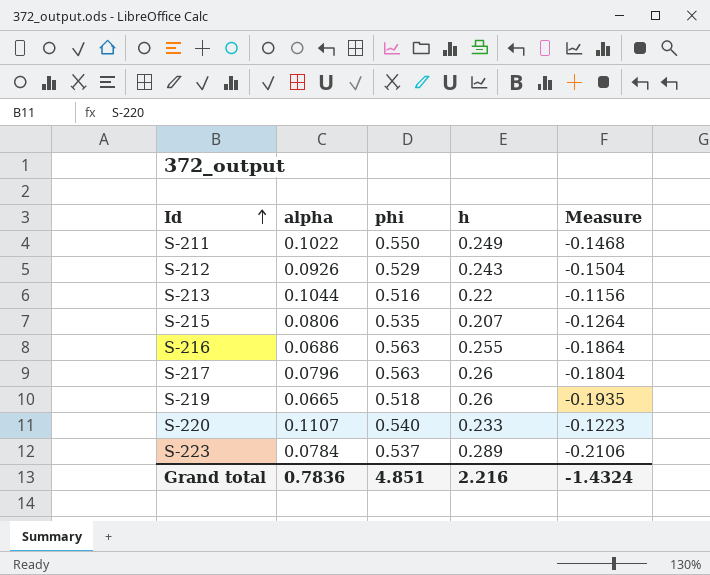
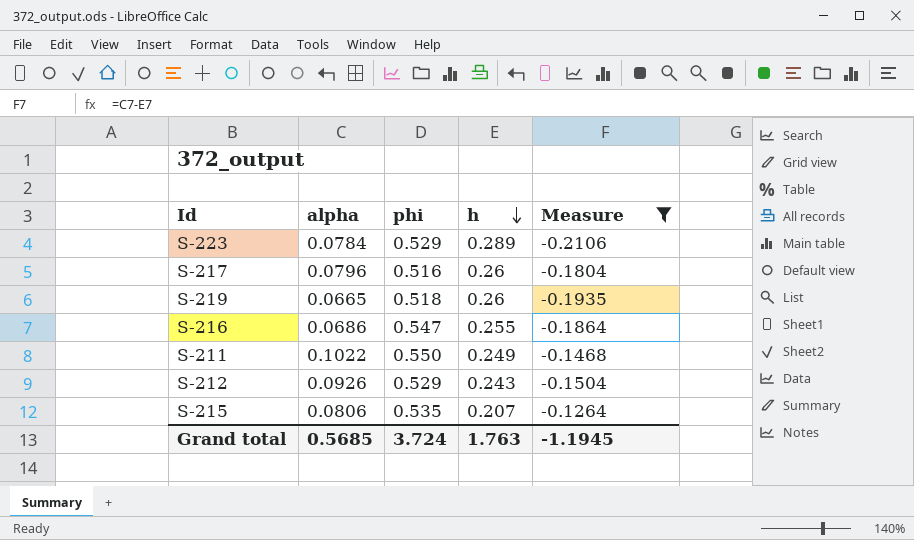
filter: none -> Measure <= -0.1264
row order: Id ascending -> h descending
S-223 | phi: 0.537 -> 0.529
S-217 | phi: 0.563 -> 0.516
S-216 | phi: 0.563 -> 0.547
Grand total | alpha: 0.7836 -> 0.5685
Grand total | phi: 4.851 -> 3.724
Grand total | h: 2.216 -> 1.763
Grand total | Measure: -1.4324 -> -1.1945

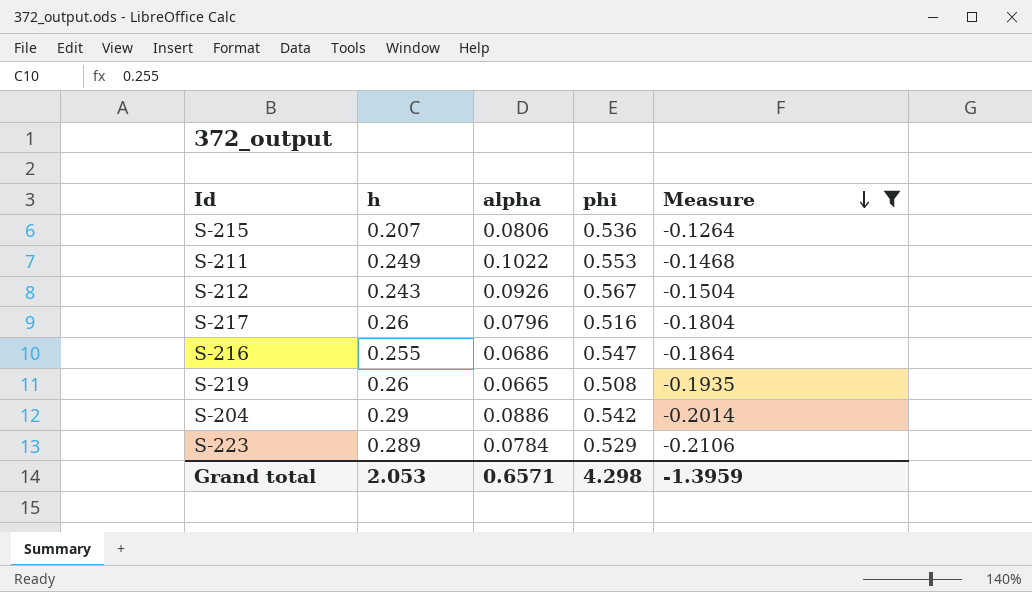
row order: h descending -> Measure descending
column h | position: 4 -> 2
S-215 | phi: 0.535 -> 0.536
S-211 | phi: 0.550 -> 0.553
S-212 | phi: 0.529 -> 0.567
S-219 | phi: 0.518 -> 0.508
row S-204: none -> 0.29 | 0.0886 | 0.542 | -0.2014
Grand total | h: 1.763 -> 2.053
Grand total | alpha: 0.5685 -> 0.6571
Grand total | phi: 3.724 -> 4.298
Grand total | Measure: -1.1945 -> -1.3959

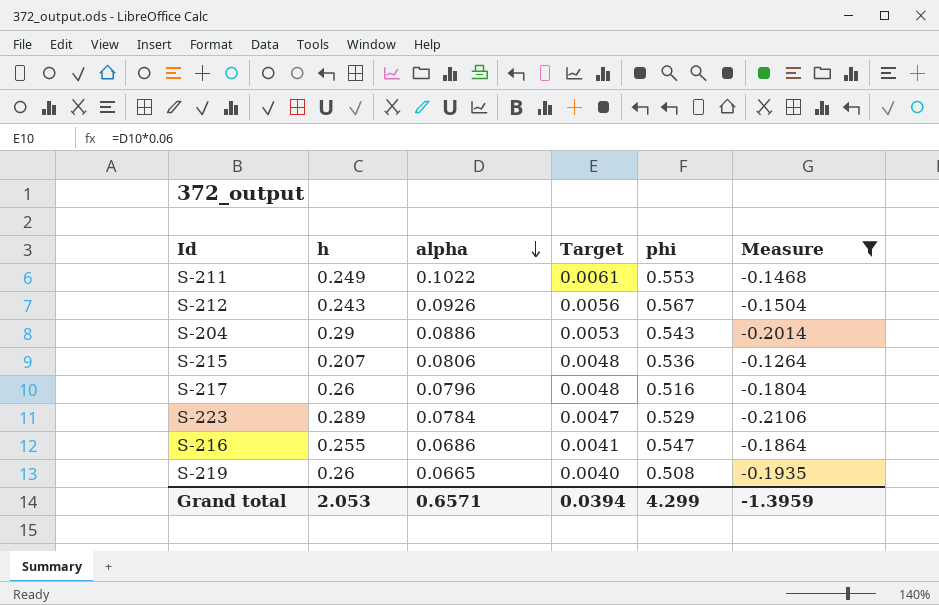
row order: Measure descending -> alpha descending
column Target | formula: none -> [alpha] * 0.06
S-204 | phi: 0.542 -> 0.543
Grand total | phi: 4.298 -> 4.299

